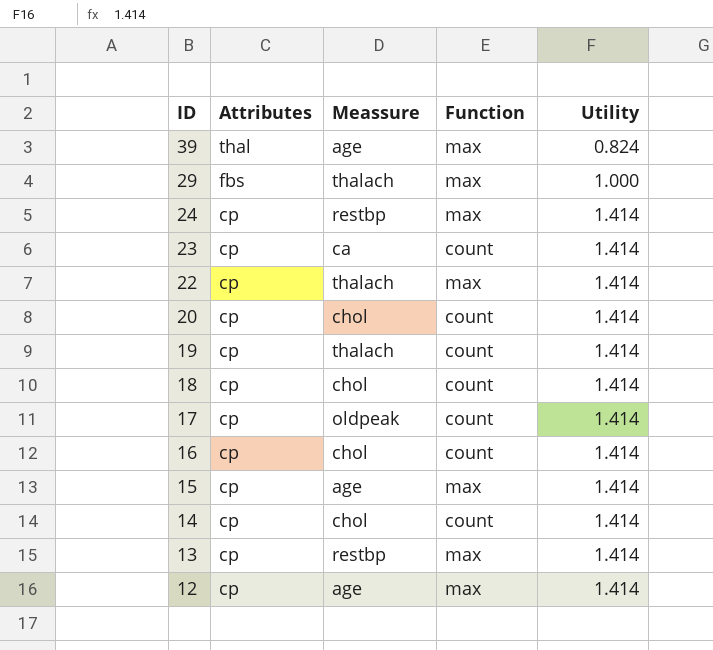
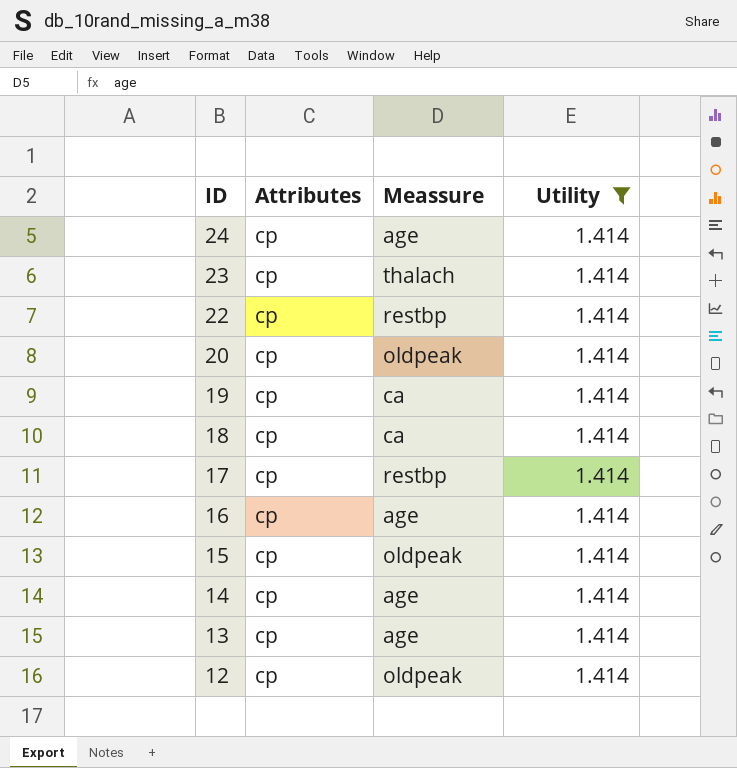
filter: none -> Utility = 1.414
column Function | position: 4 -> none
24 | Meassure: restbp -> age
23 | Meassure: ca -> thalach
22 | Meassure: thalach -> restbp
20 | Meassure: chol -> oldpeak
19 | Meassure: thalach -> ca
18 | Meassure: chol -> ca
17 | Meassure: oldpeak -> restbp
16 | Meassure: chol -> age
15 | Meassure: age -> oldpeak
14 | Meassure: chol -> age
13 | Meassure: restbp -> age
12 | Meassure: age -> oldpeak

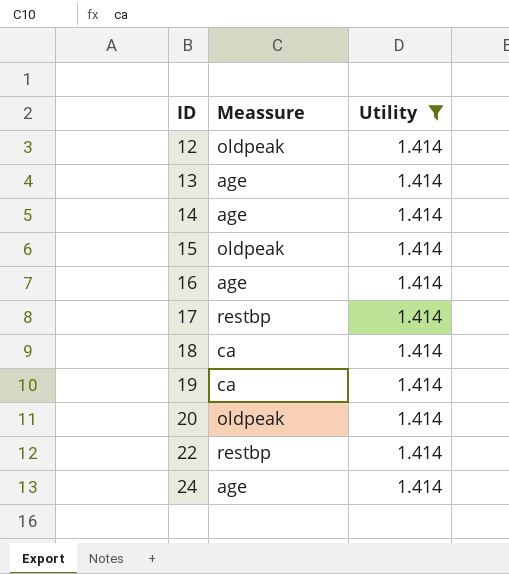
row order: ID descending -> ID ascending
column Attributes | position: 2 -> none
row 23: cp | thalach | 1.414 -> none

